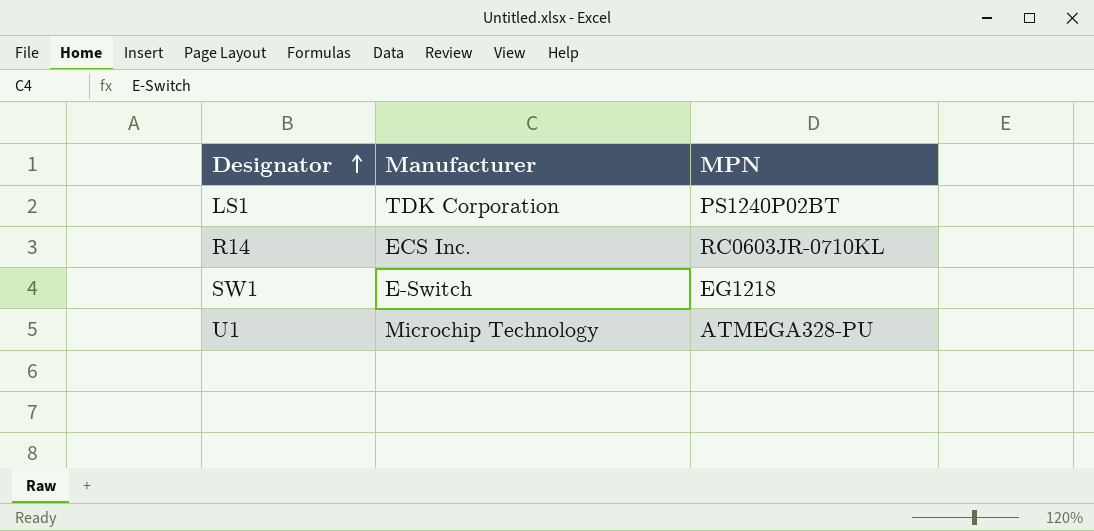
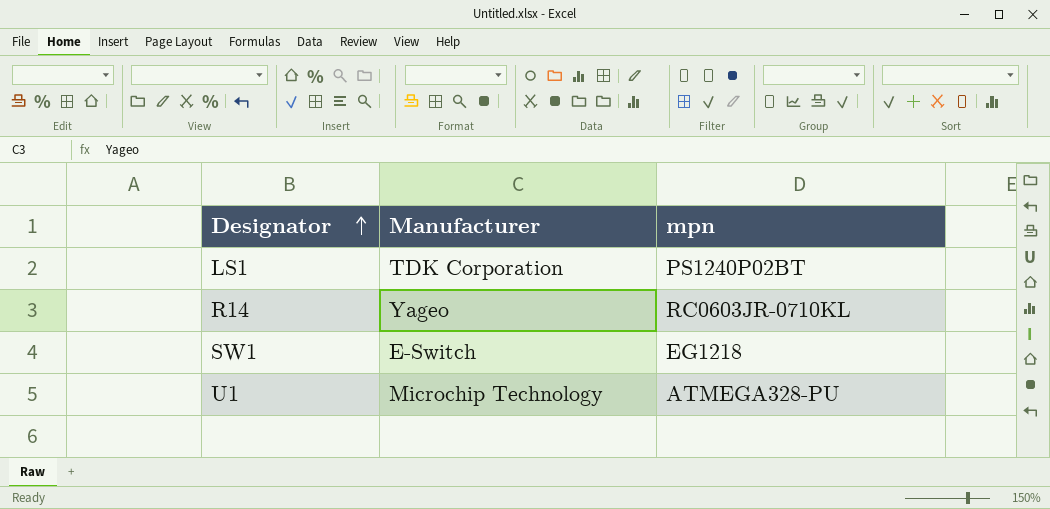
column name: MPN -> mpn
R14 | Manufacturer: ECS Inc. -> Yageo

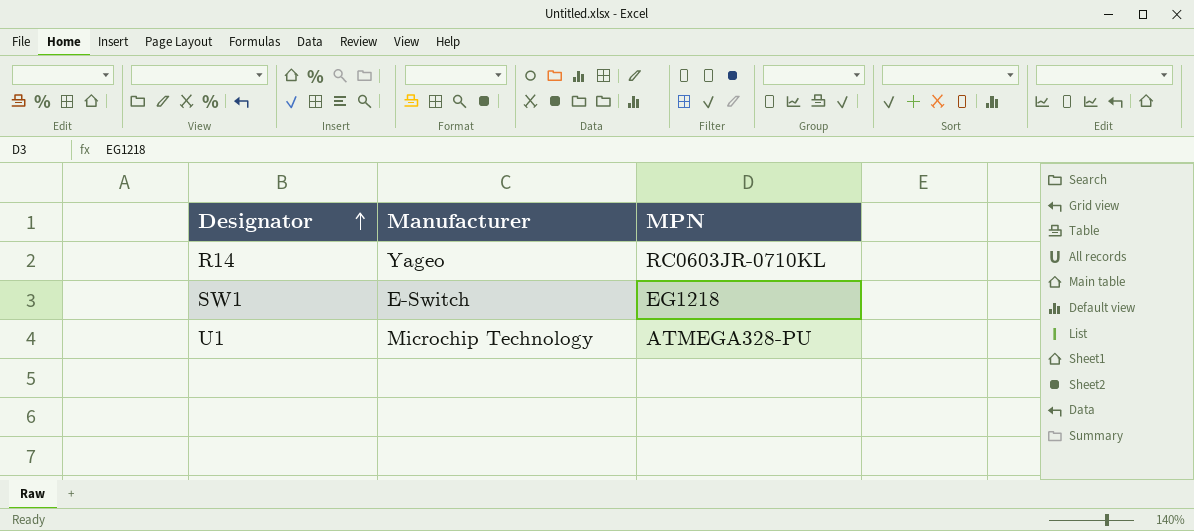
column name: mpn -> MPN
row LS1: TDK Corporation | PS1240P02BT -> none

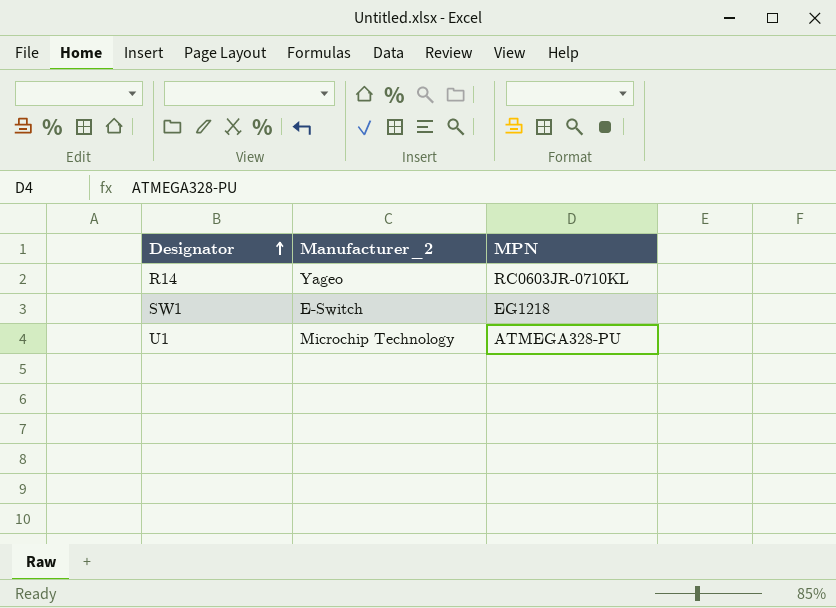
column name: Manufacturer -> Manufacturer_2

